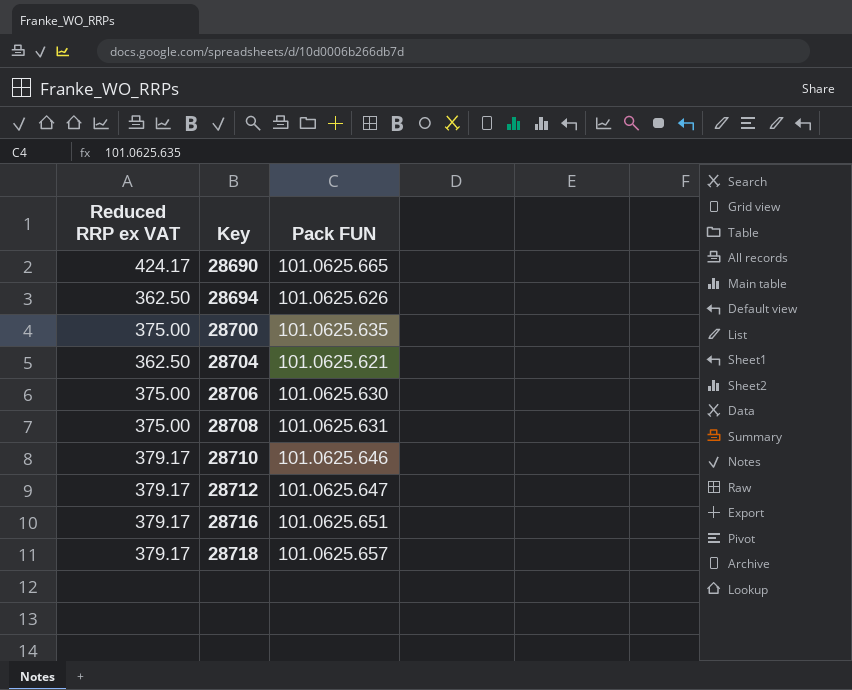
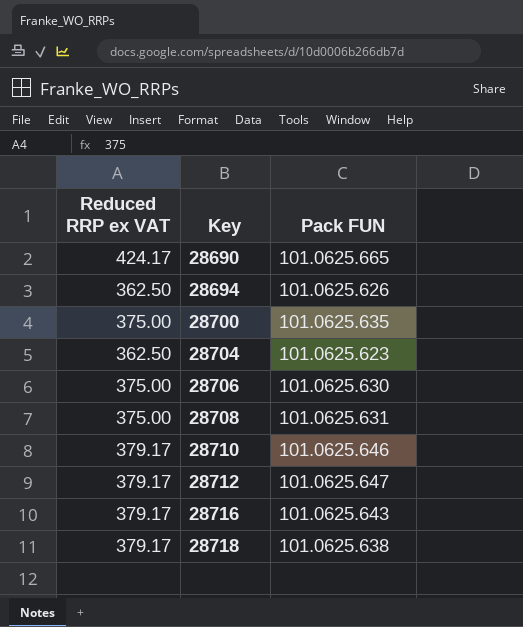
28704 | Pack FUN: 101.0625.621 -> 101.0625.623
28716 | Pack FUN: 101.0625.651 -> 101.0625.643
28718 | Pack FUN: 101.0625.657 -> 101.0625.638

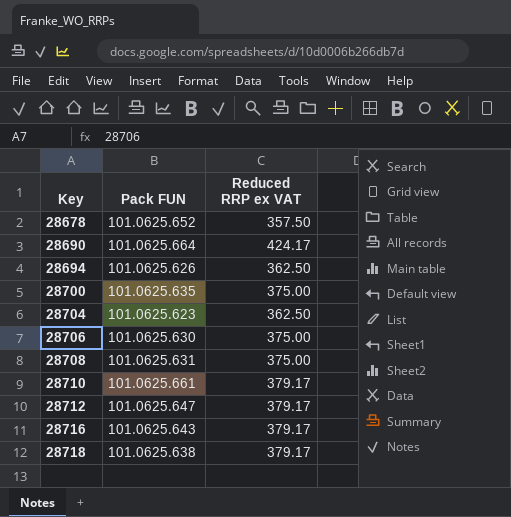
column Reduced RRP ex VAT | position: 1 -> 3
row 28678: none -> 101.0625.652 | 357.50
28690 | Pack FUN: 101.0625.665 -> 101.0625.664
28710 | Pack FUN: 101.0625.646 -> 101.0625.661

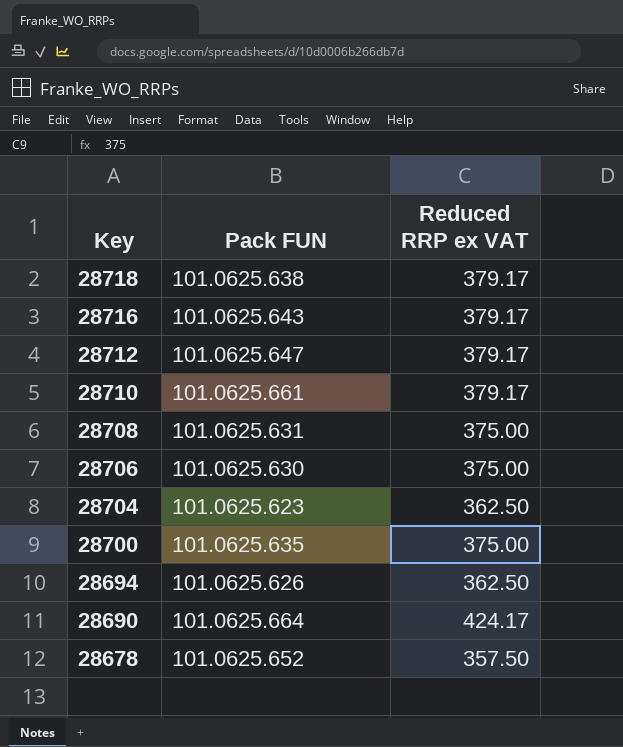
row order: Key ascending -> Key descending

